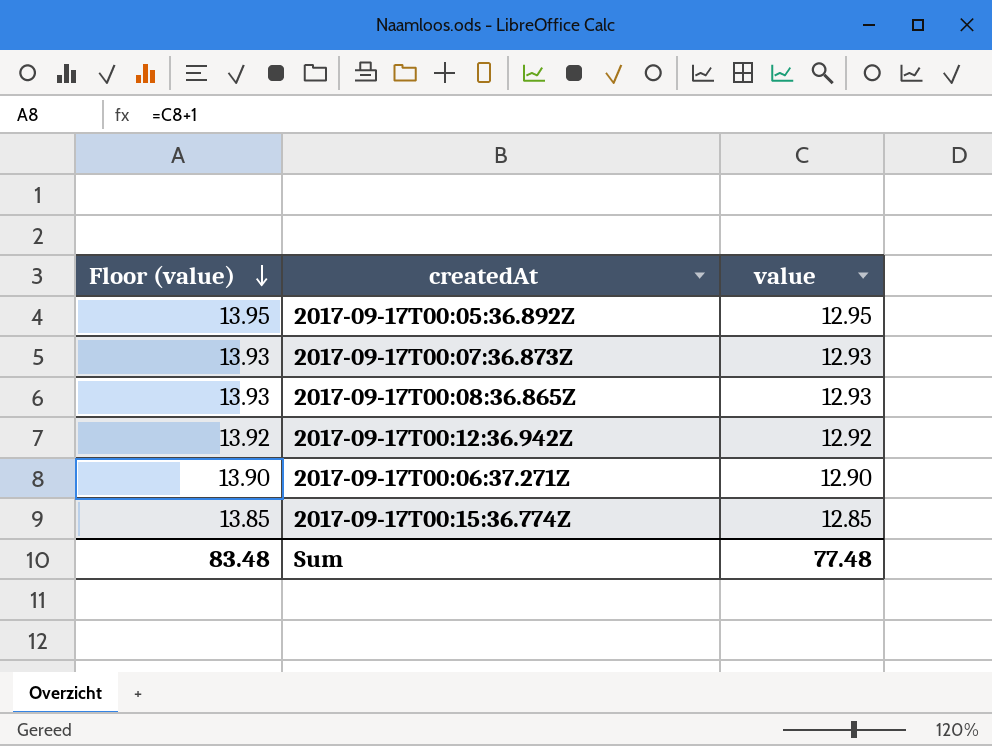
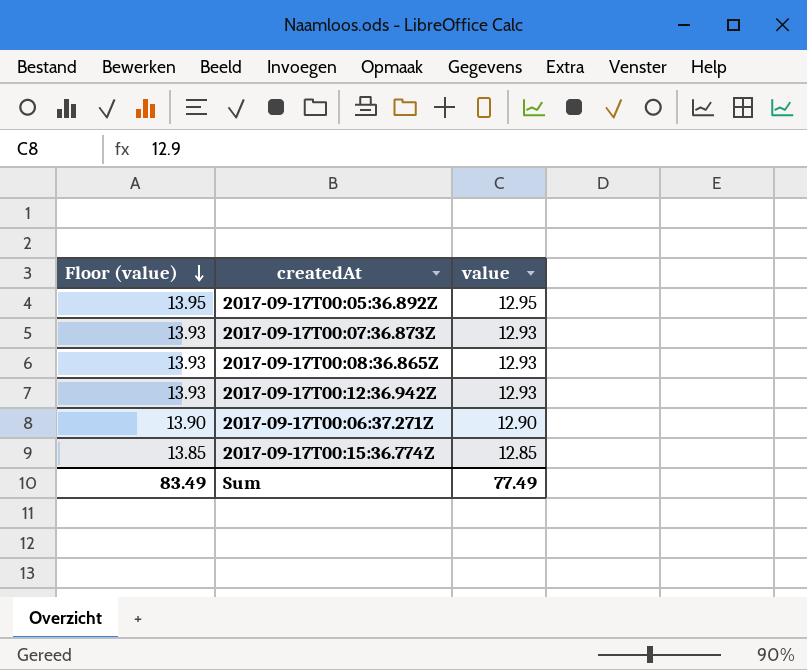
2017-09-17T00:12:36.942Z | Floor (value): 13.92 -> 13.93
2017-09-17T00:12:36.942Z | value: 12.92 -> 12.93
Sum | Floor (value): 83.48 -> 83.49
Sum | value: 77.48 -> 77.49

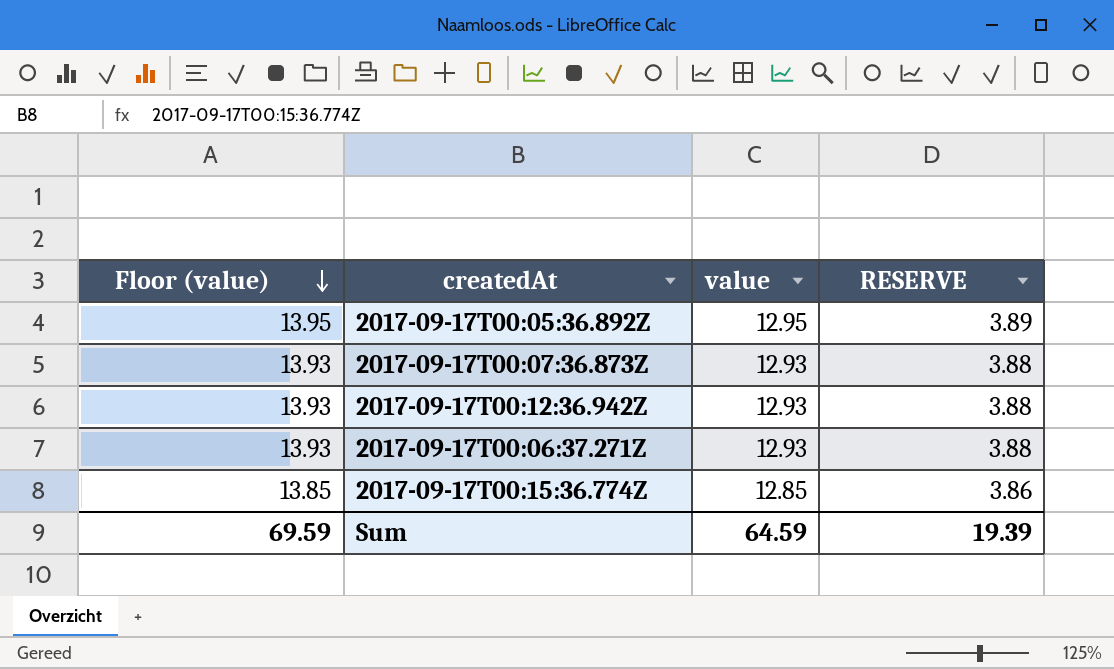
column RESERVE | formula: none -> [value] * 0.3
row 2017-09-17T00:08:36.865Z: 13.93 | 12.93 -> none
2017-09-17T00:06:37.271Z | Floor (value): 13.90 -> 13.93
2017-09-17T00:06:37.271Z | value: 12.90 -> 12.93
Sum | Floor (value): 83.49 -> 69.59
Sum | value: 77.49 -> 64.59

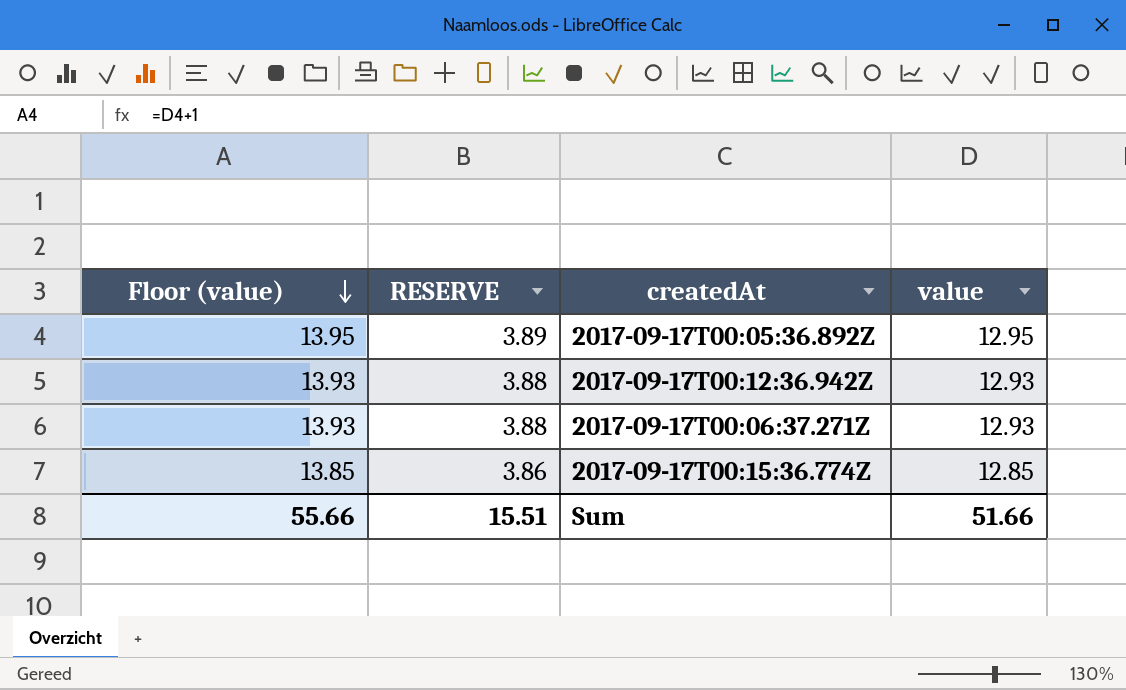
column RESERVE | position: 4 -> 2
row 2017-09-17T00:07:36.873Z: 13.93 | 12.93 | 3.88 -> none
Sum | Floor (value): 69.59 -> 55.66
Sum | RESERVE: 19.39 -> 15.51
Sum | value: 64.59 -> 51.66

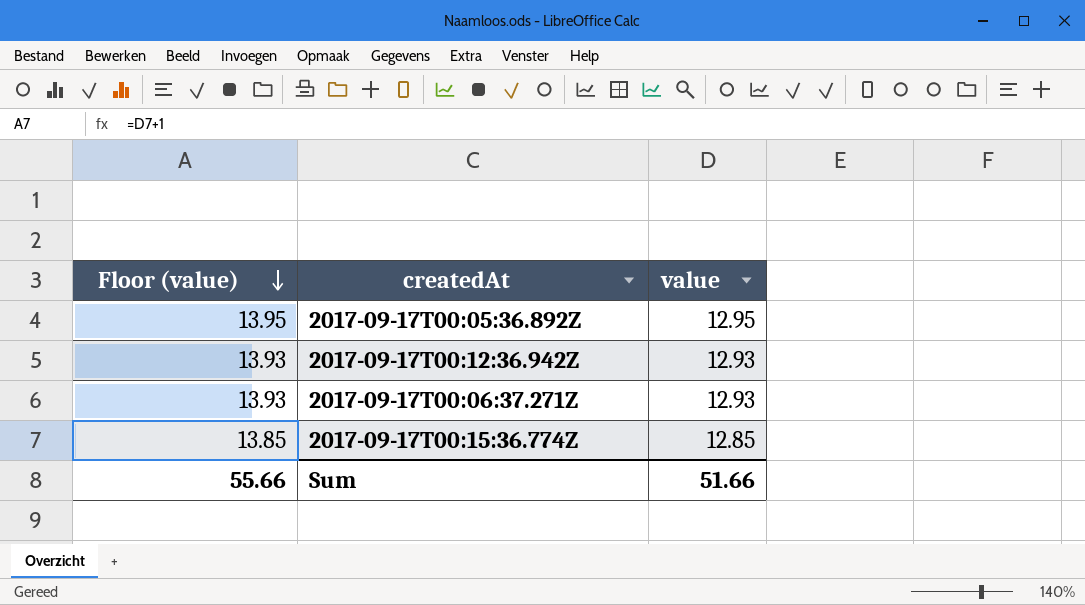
column RESERVE | formula: [value] * 0.3 -> none

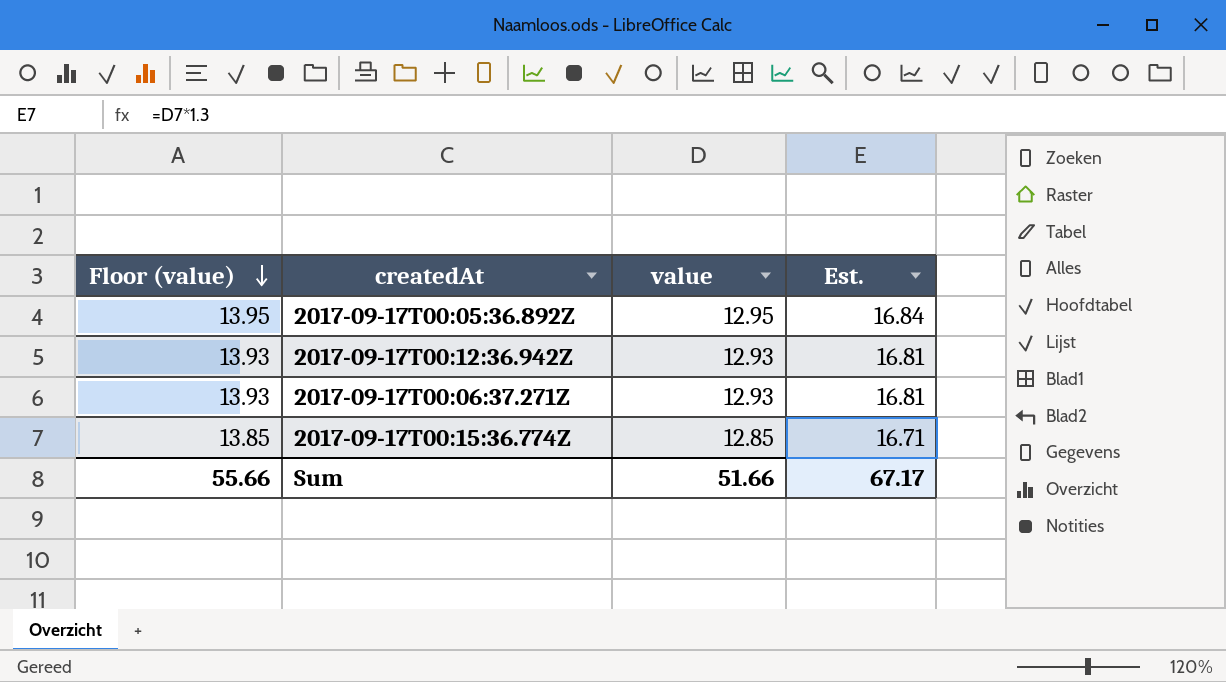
column Est. | formula: none -> [value] * 1.3

